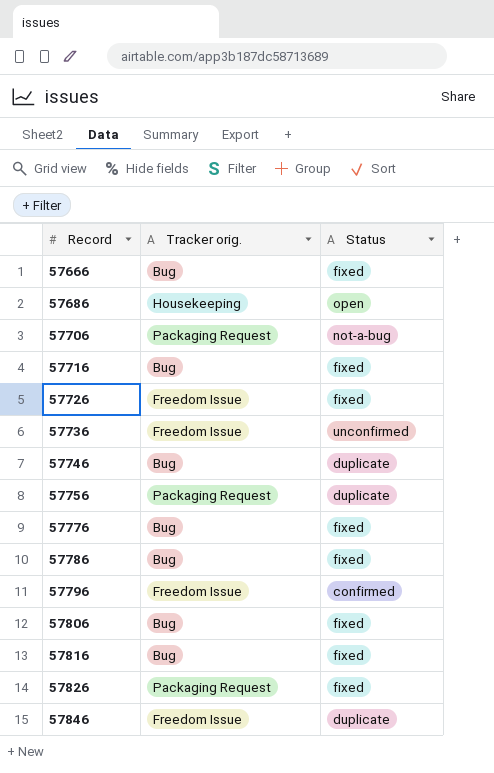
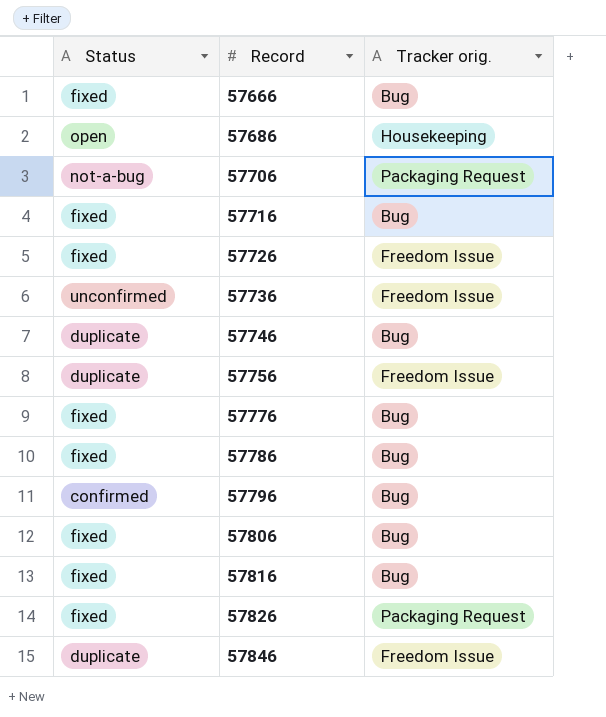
column Status | position: 3 -> 1
57756 | Tracker orig.: Packaging Request -> Freedom Issue
57796 | Tracker orig.: Freedom Issue -> Bug

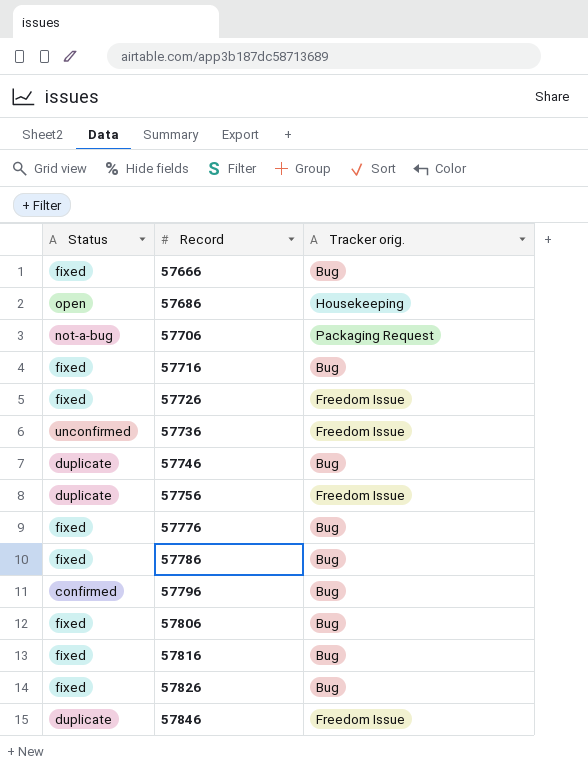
57826 | Tracker orig.: Packaging Request -> Bug

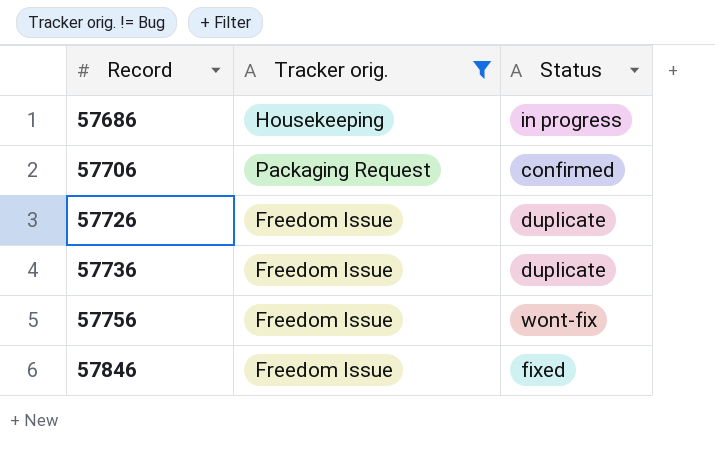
filter: none -> Tracker orig. != Bug
column Status | position: 1 -> 3
57686 | Status: open -> in progress
57706 | Status: not-a-bug -> confirmed
57726 | Status: fixed -> duplicate
57736 | Status: unconfirmed -> duplicate
57756 | Status: duplicate -> wont-fix
57846 | Status: duplicate -> fixed

